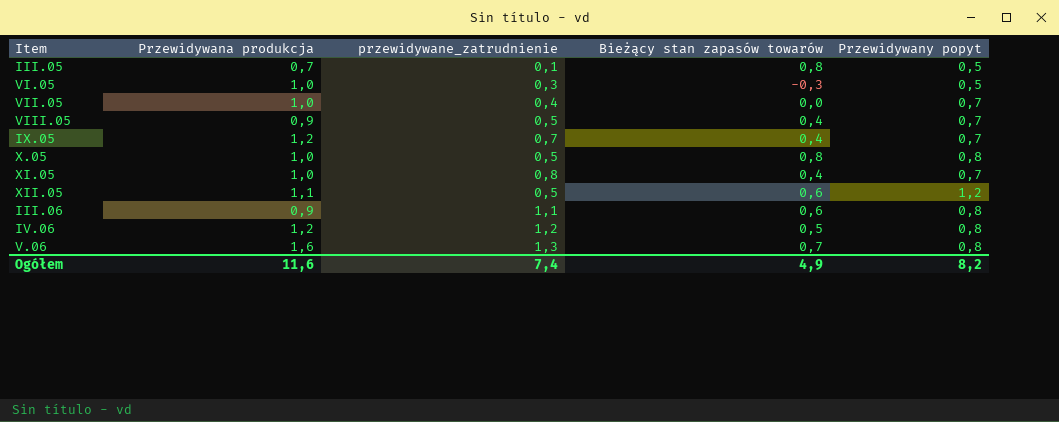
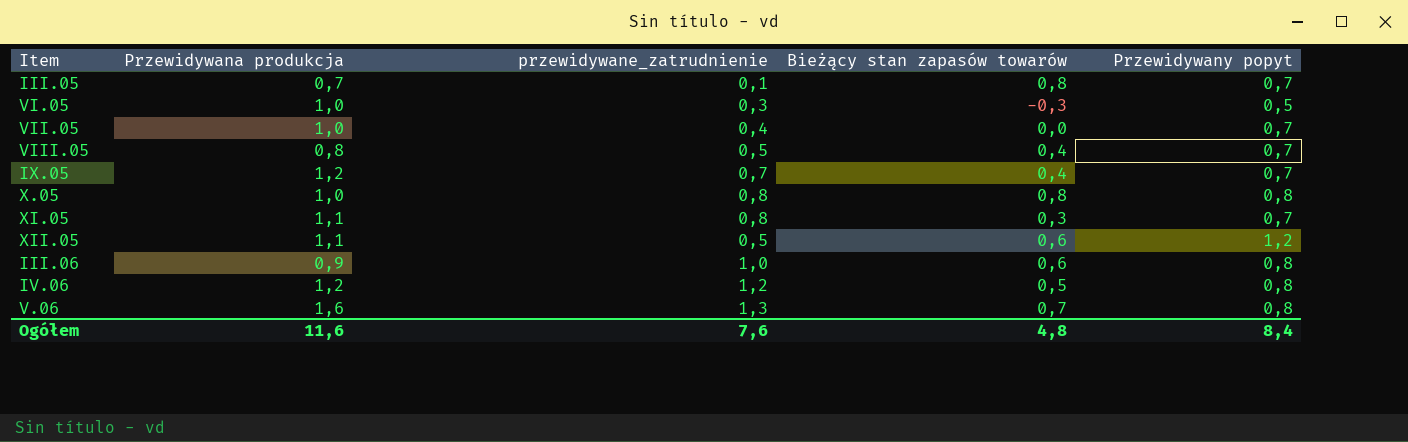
III.05 | Przewidywany popyt: 0,5 -> 0,7
VIII.05 | Przewidywana produkcja: 0,9 -> 0,8
X.05 | przewidywane_zatrudnienie: 0,5 -> 0,8
XI.05 | Przewidywana produkcja: 1,0 -> 1,1
XI.05 | Bieżący stan zapasów towarów: 0,4 -> 0,3
III.06 | przewidywane_zatrudnienie: 1,1 -> 1,0
Ogółem | przewidywane_zatrudnienie: 7,4 -> 7,6
Ogółem | Bieżący stan zapasów towarów: 4,9 -> 4,8
Ogółem | Przewidywany popyt: 8,2 -> 8,4

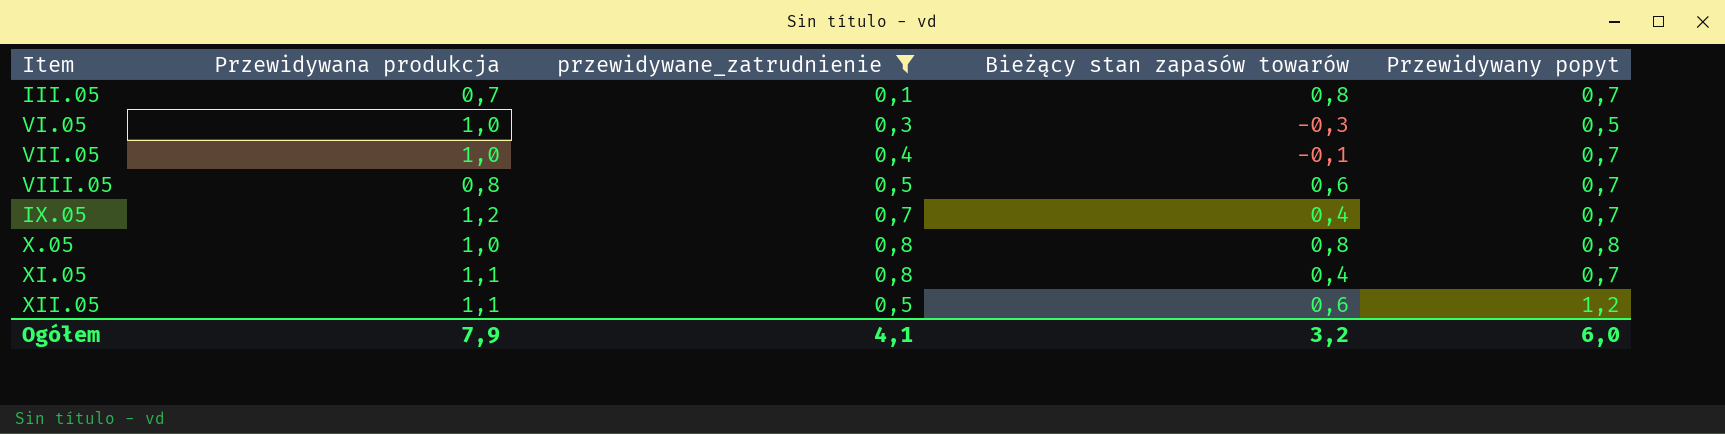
filter: none -> przewidywane_zatrudnienie <= 0,8
VII.05 | Bieżący stan zapasów towarów: 0,0 -> -0,1
VIII.05 | Bieżący stan zapasów towarów: 0,4 -> 0,6
XI.05 | Bieżący stan zapasów towarów: 0,3 -> 0,4
Ogółem | Przewidywana produkcja: 11,6 -> 7,9
Ogółem | przewidywane_zatrudnienie: 7,6 -> 4,1
Ogółem | Bieżący stan zapasów towarów: 4,8 -> 3,2
Ogółem | Przewidywany popyt: 8,4 -> 6,0

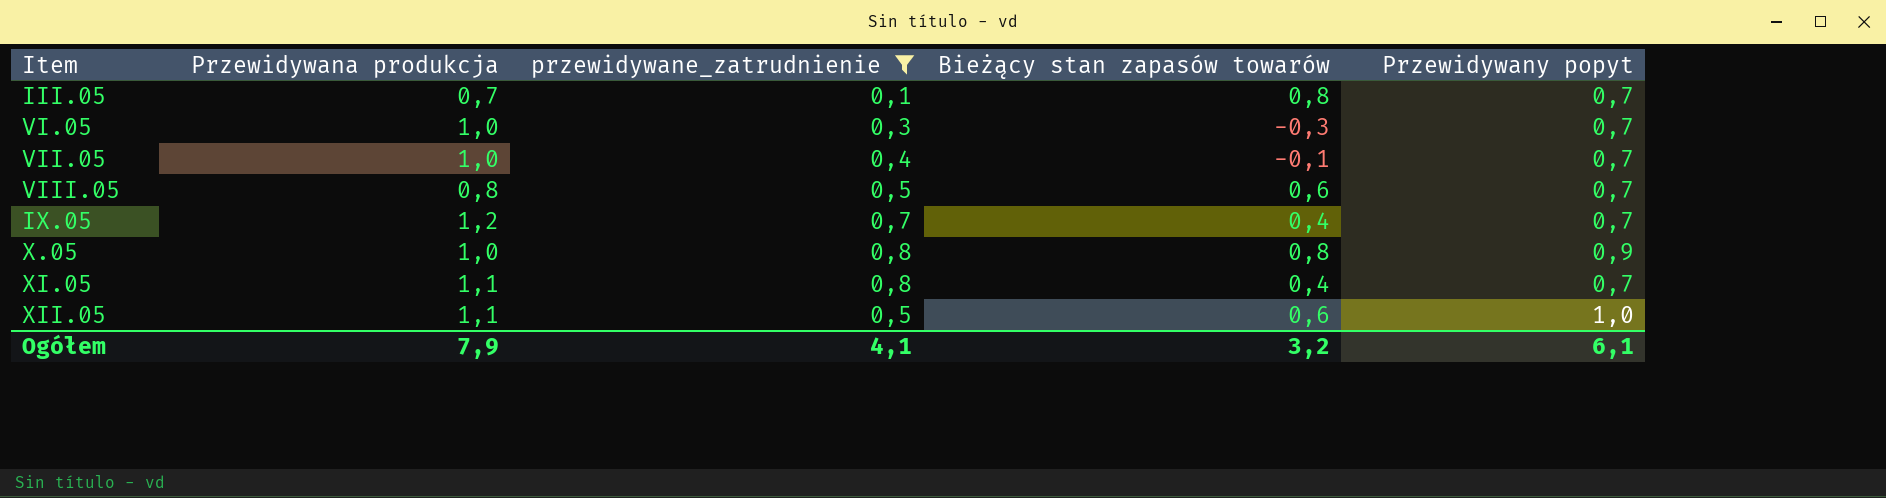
VI.05 | Przewidywany popyt: 0,5 -> 0,7
X.05 | Przewidywany popyt: 0,8 -> 0,9
XII.05 | Przewidywany popyt: 1,2 -> 1,0
Ogółem | Przewidywany popyt: 6,0 -> 6,1

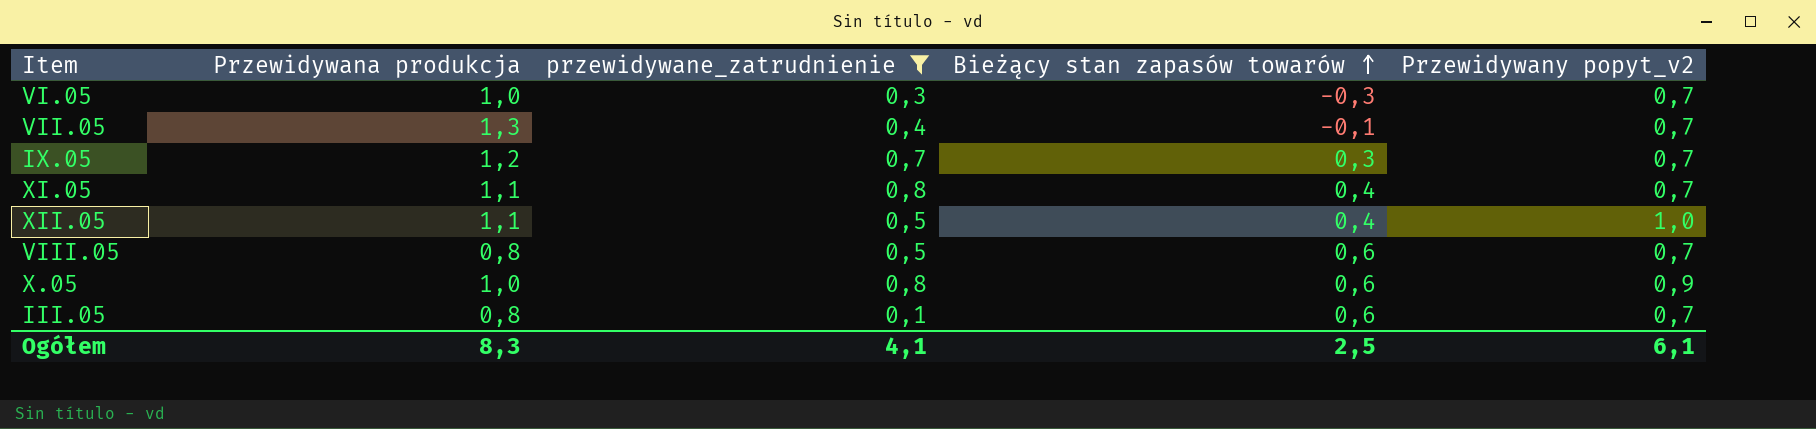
row order: none -> Bieżący stan zapasów towarów ascending
column name: Przewidywany popyt -> Przewidywany popyt_v2
VII.05 | Przewidywana produkcja: 1,0 -> 1,3
IX.05 | Bieżący stan zapasów towarów: 0,4 -> 0,3
XII.05 | Bieżący stan zapasów towarów: 0,6 -> 0,4
X.05 | Bieżący stan zapasów towarów: 0,8 -> 0,6
III.05 | Przewidywana produkcja: 0,7 -> 0,8
III.05 | Bieżący stan zapasów towarów: 0,8 -> 0,6
Ogółem | Przewidywana produkcja: 7,9 -> 8,3
Ogółem | Bieżący stan zapasów towarów: 3,2 -> 2,5

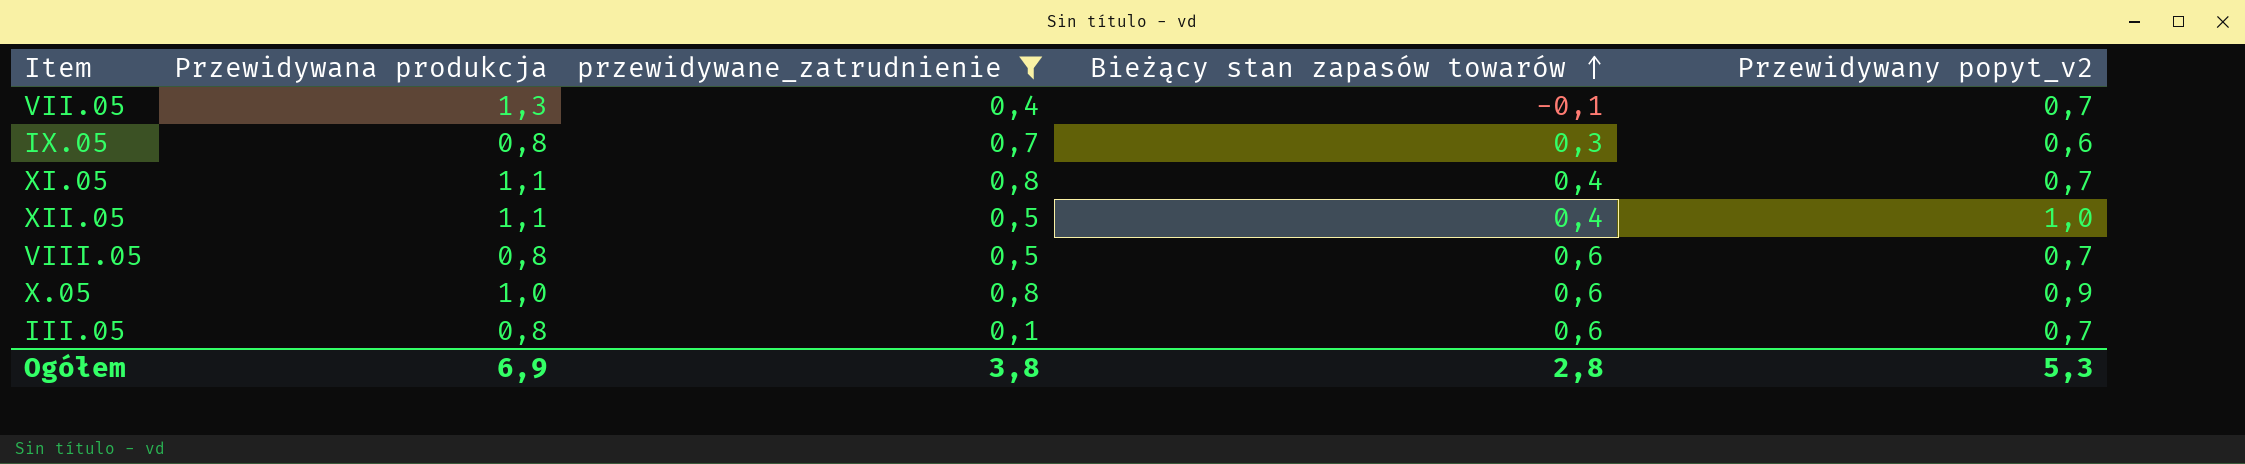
row VI.05: 1,0 | 0,3 | -0,3 | 0,7 -> none
IX.05 | Przewidywana produkcja: 1,2 -> 0,8
IX.05 | Przewidywany popyt_v2: 0,7 -> 0,6
Ogółem | Przewidywana produkcja: 8,3 -> 6,9
Ogółem | przewidywane_zatrudnienie: 4,1 -> 3,8
Ogółem | Bieżący stan zapasów towarów: 2,5 -> 2,8
Ogółem | Przewidywany popyt_v2: 6,1 -> 5,3

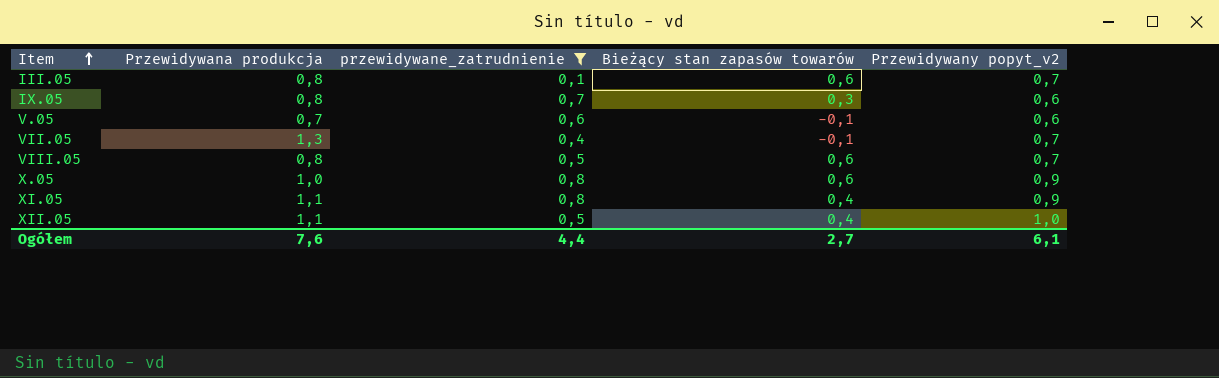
row order: Bieżący stan zapasów towarów ascending -> Item ascending
row V.05: none -> 0,7 | 0,6 | -0,1 | 0,6
XI.05 | Przewidywany popyt_v2: 0,7 -> 0,9
Ogółem | Przewidywana produkcja: 6,9 -> 7,6
Ogółem | przewidywane_zatrudnienie: 3,8 -> 4,4
Ogółem | Bieżący stan zapasów towarów: 2,8 -> 2,7
Ogółem | Przewidywany popyt_v2: 5,3 -> 6,1

